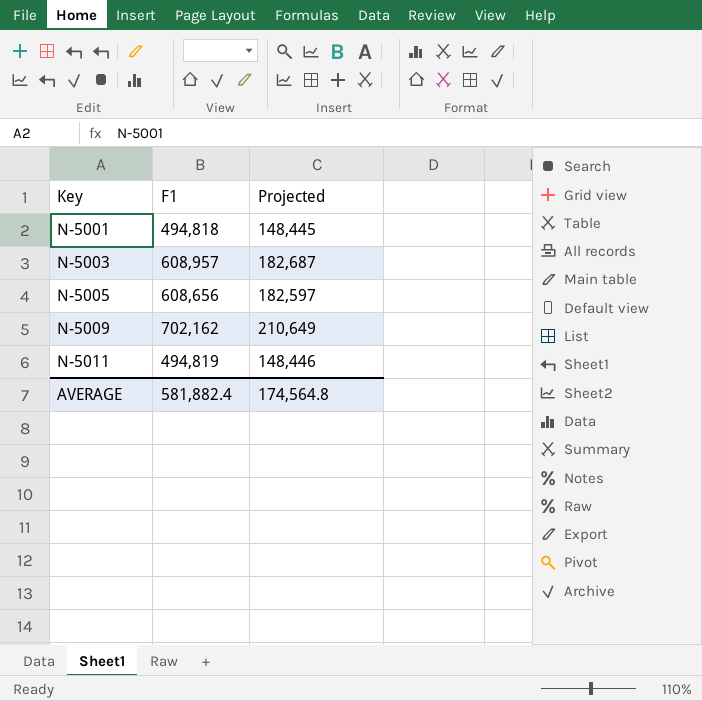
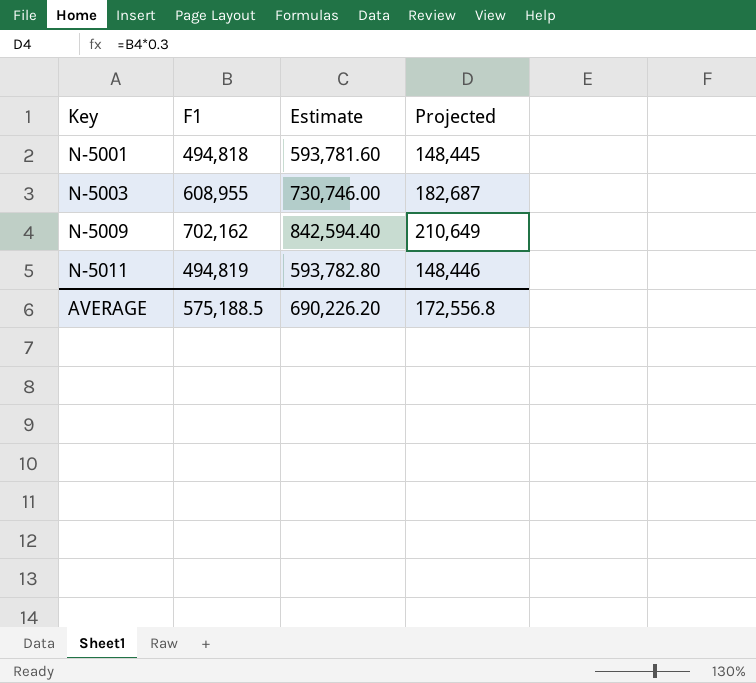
column Estimate | formula: none -> [F1] * 1.2
row N-5005: 608,656 | 182,597 -> none
N-5003 | F1: 608,957 -> 608,955
AVERAGE | F1: 581,882.4 -> 575,188.5
AVERAGE | Projected: 174,564.8 -> 172,556.8

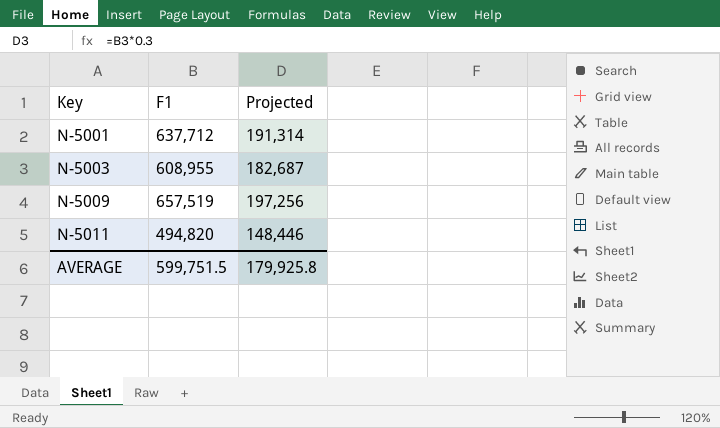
column Estimate | formula: [F1] * 1.2 -> none
N-5001 | F1: 494,818 -> 637,712
N-5001 | Projected: 148,445 -> 191,314
N-5009 | F1: 702,162 -> 657,519
N-5009 | Projected: 210,649 -> 197,256
N-5011 | F1: 494,819 -> 494,820
AVERAGE | F1: 575,188.5 -> 599,751.5
AVERAGE | Projected: 172,556.8 -> 179,925.8

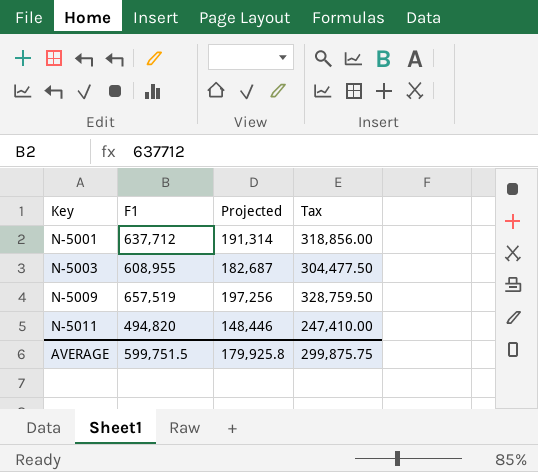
column Tax | formula: none -> [F1] * 0.5

